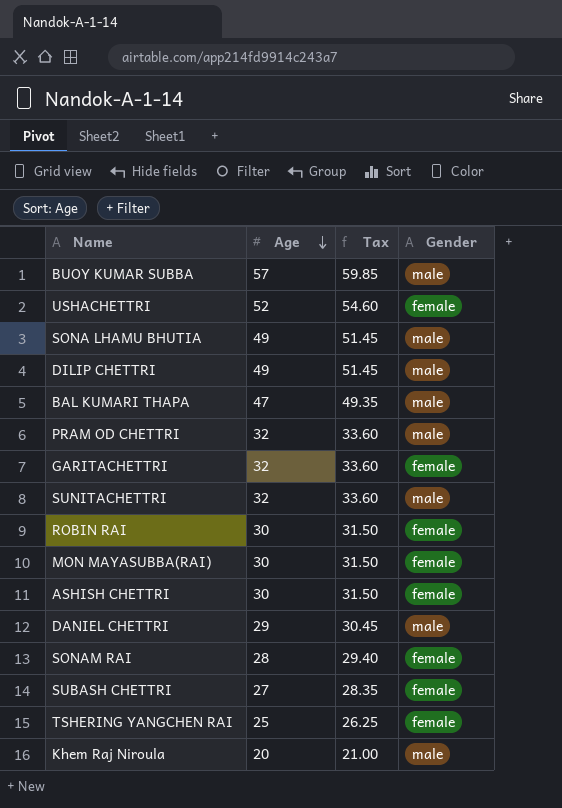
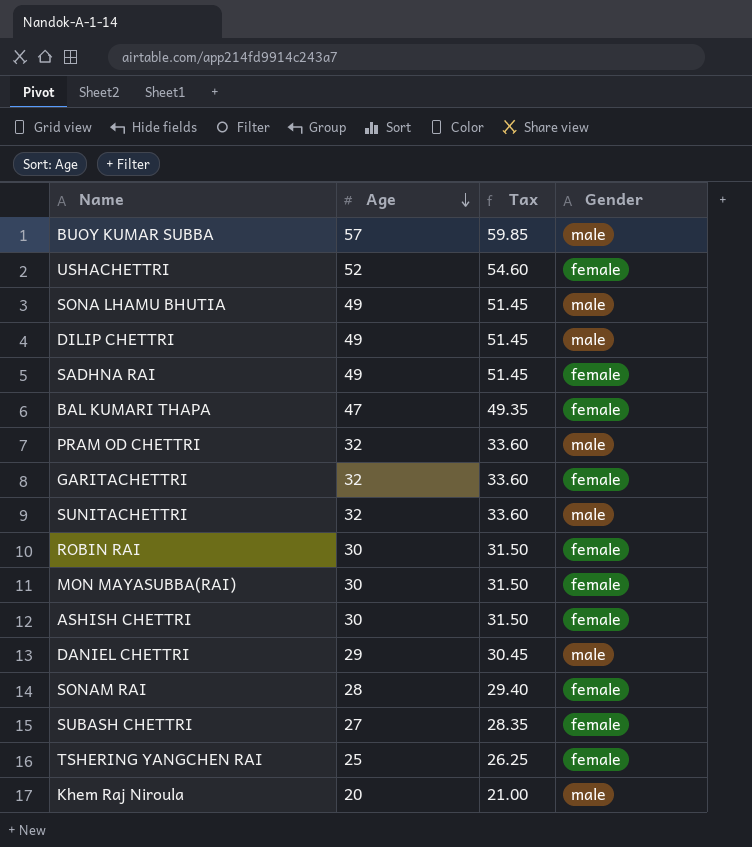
row SADHNA RAI: none -> 49 | 51.45 | female
BAL KUMARI THAPA | Gender: male -> female

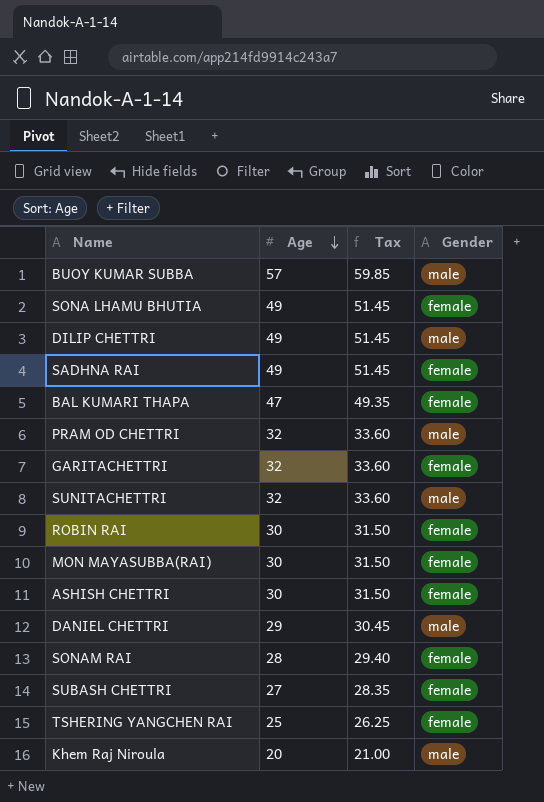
row USHACHETTRI: 52 | 54.60 | female -> none
SONA LHAMU BHUTIA | Gender: male -> female

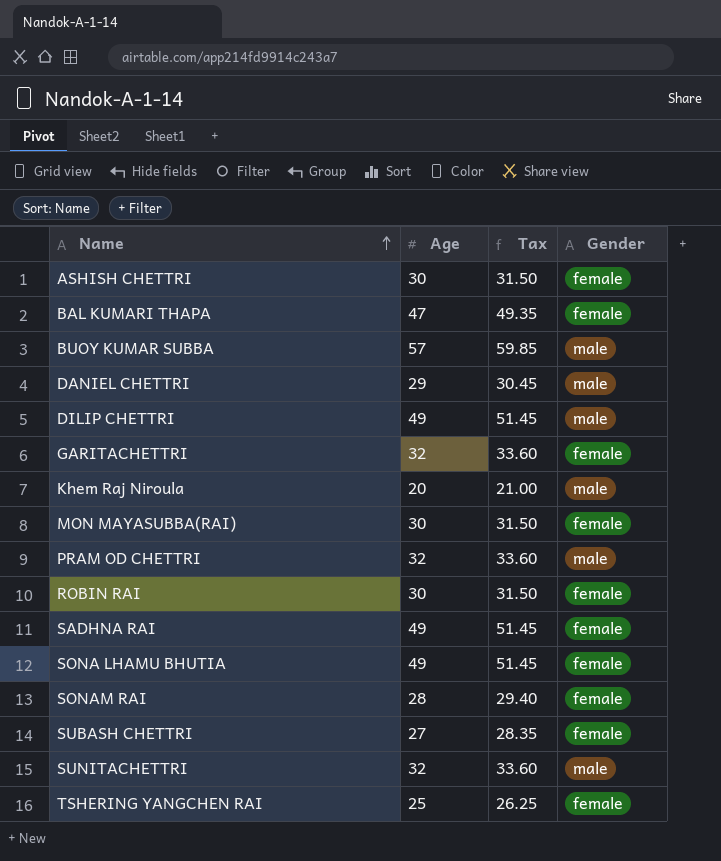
row order: Age descending -> Name ascending

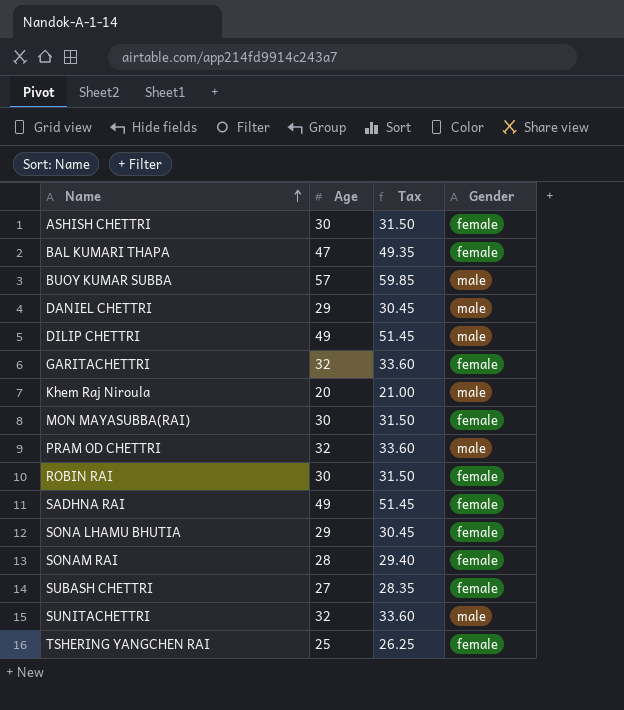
SONA LHAMU BHUTIA | Age: 49 -> 29
SONA LHAMU BHUTIA | Tax: 51.45 -> 30.45

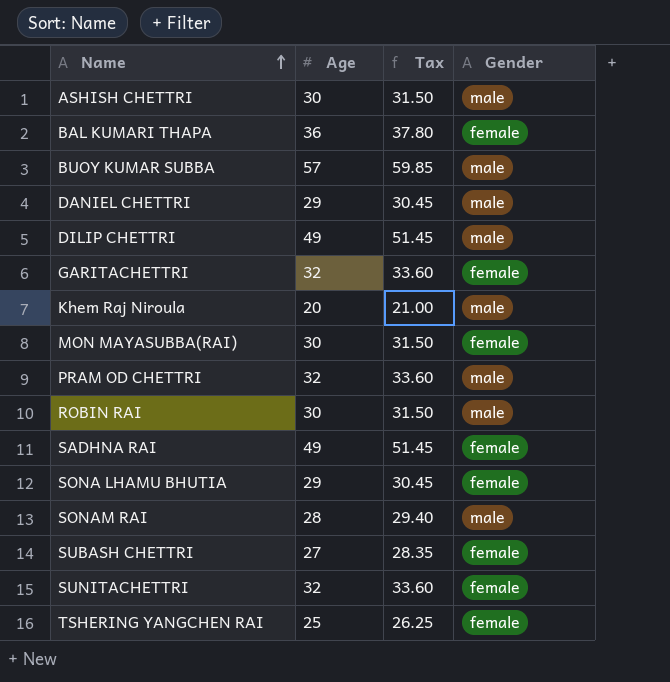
ASHISH CHETTRI | Gender: female -> male
BAL KUMARI THAPA | Age: 47 -> 36
BAL KUMARI THAPA | Tax: 49.35 -> 37.80
ROBIN RAI | Gender: female -> male
SONAM RAI | Gender: female -> male
SUNITACHETTRI | Gender: male -> female

